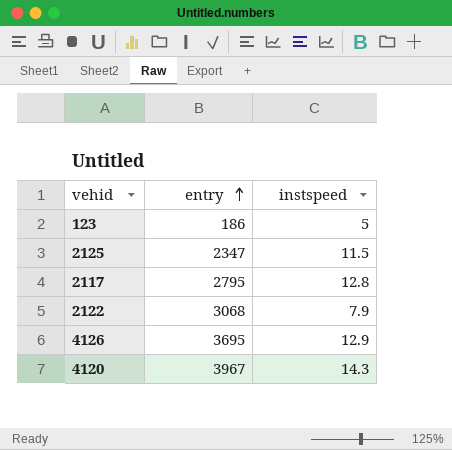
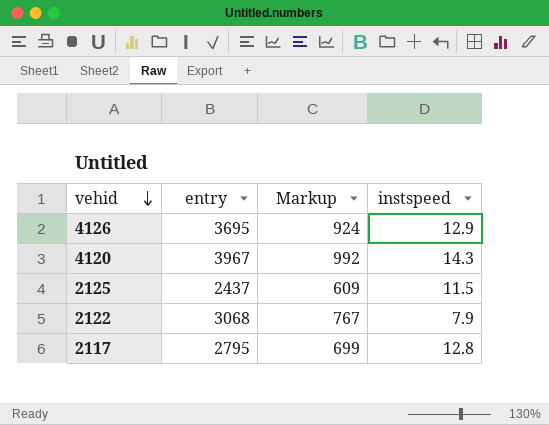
row order: entry ascending -> vehid descending
column Markup | formula: none -> [entry] * 0.25
row 123: 186 | 5 -> none
2125 | entry: 2347 -> 2437

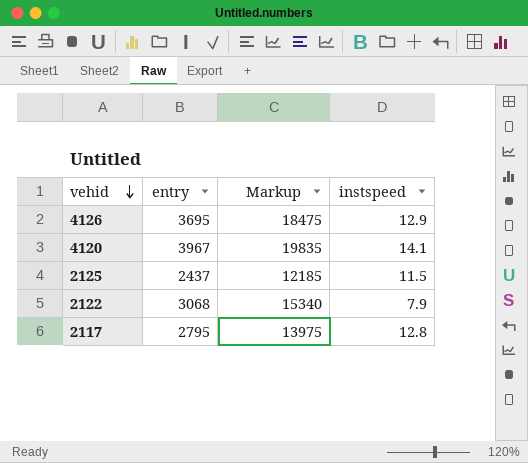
column Markup | formula: [entry] * 0.25 -> [entry] * 5
4120 | instspeed: 14.3 -> 14.1

